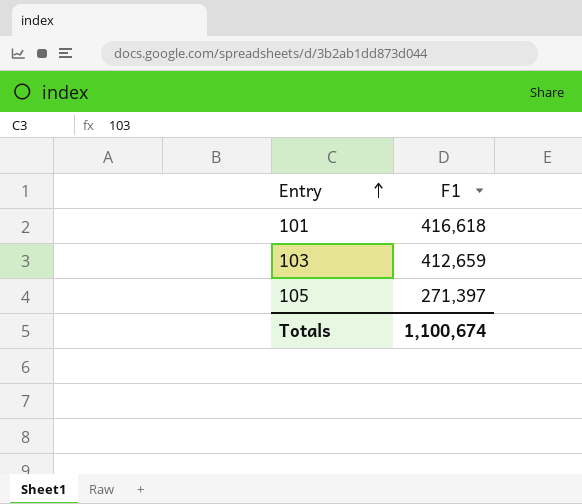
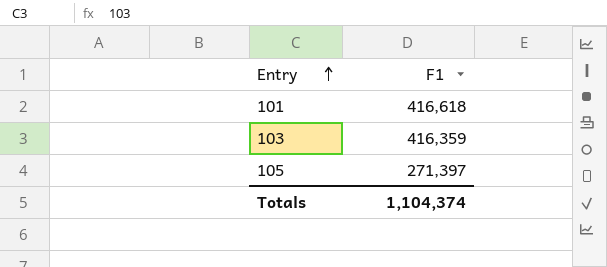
103 | F1: 412,659 -> 416,359
Totals | F1: 1,100,674 -> 1,104,374

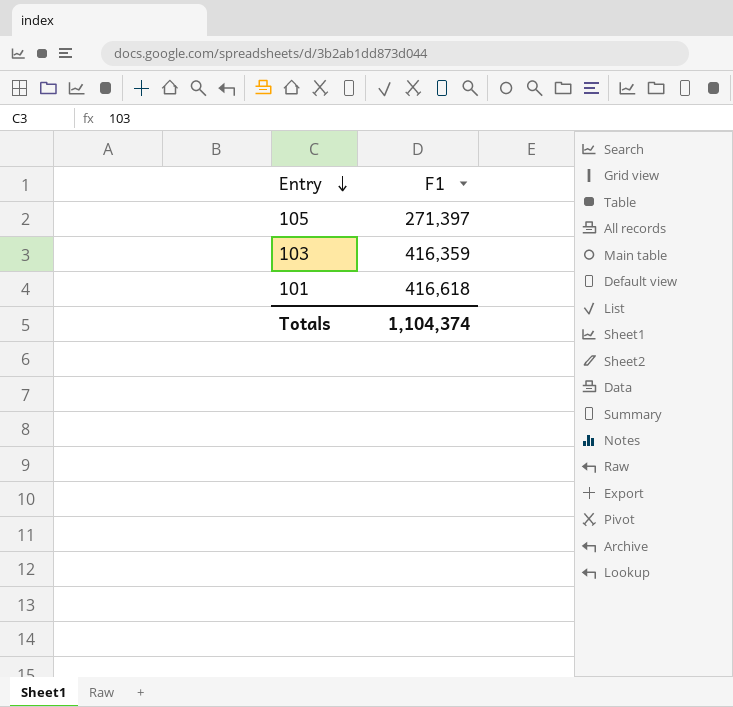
row order: Entry ascending -> Entry descending

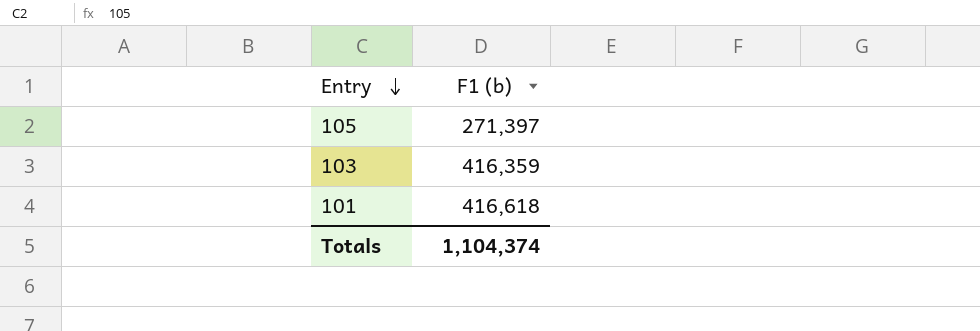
column name: F1 -> F1 (b)

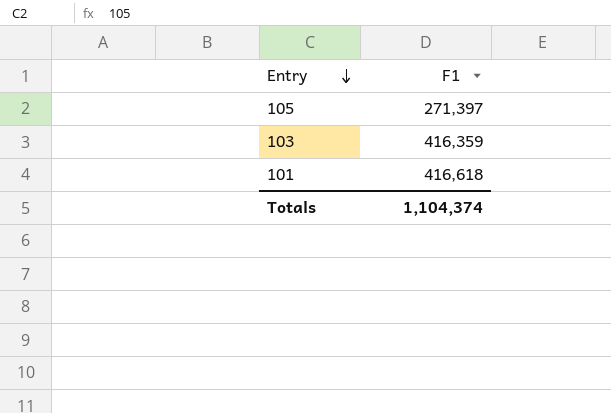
column name: F1 (b) -> F1

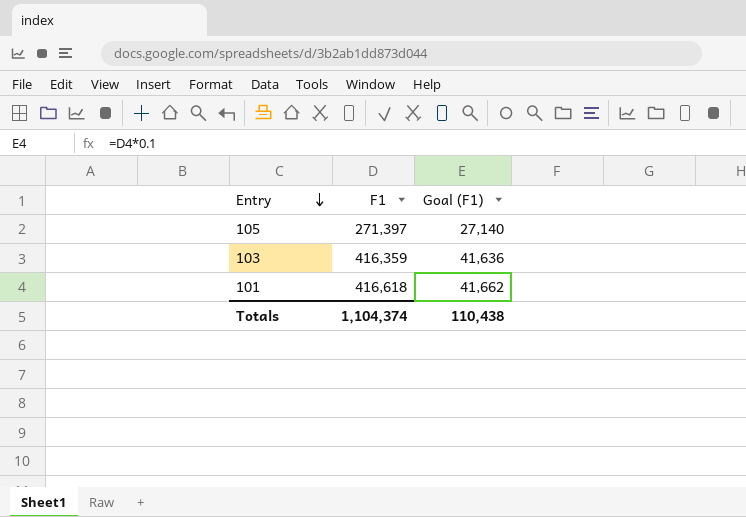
column Goal (F1) | formula: none -> [F1] * 0.1

